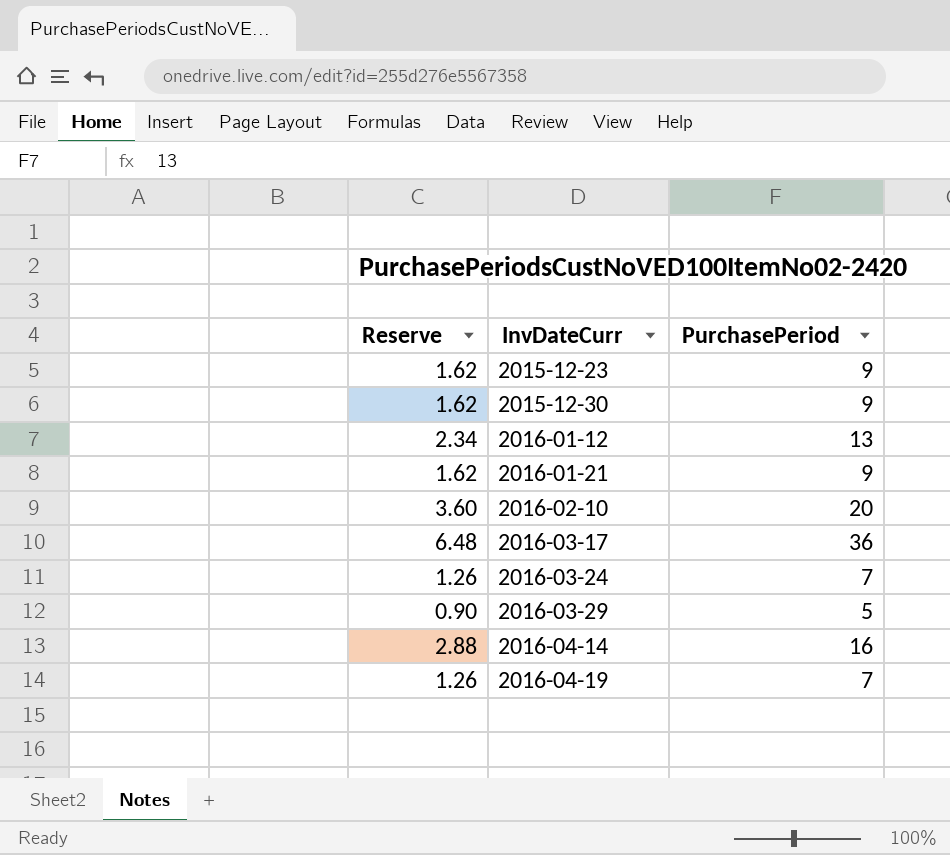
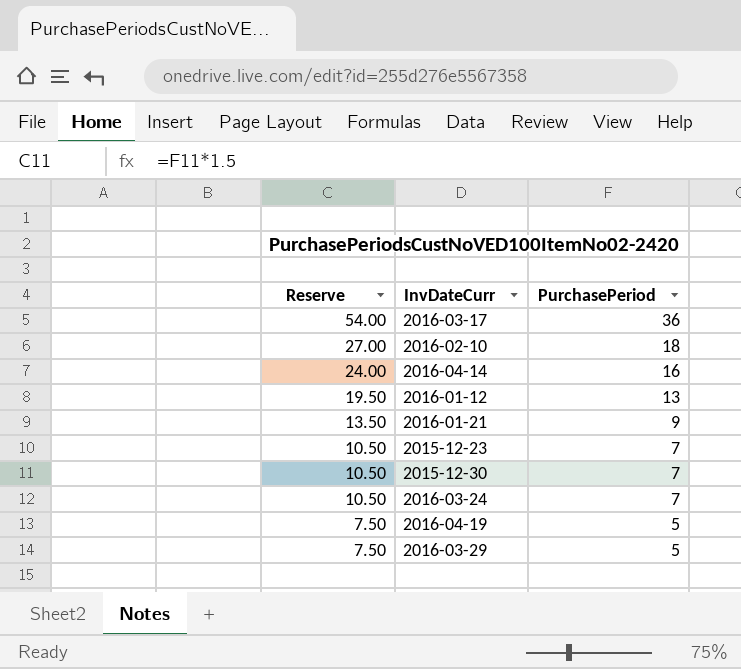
row order: InvDateCurr ascending -> Reserve descending
column Reserve | formula: [PurchasePeriod] * 0.18 -> [PurchasePeriod] * 1.5
2016-02-10 | PurchasePeriod: 20 -> 18
2015-12-23 | PurchasePeriod: 9 -> 7
2015-12-30 | PurchasePeriod: 9 -> 7
2016-04-19 | PurchasePeriod: 7 -> 5

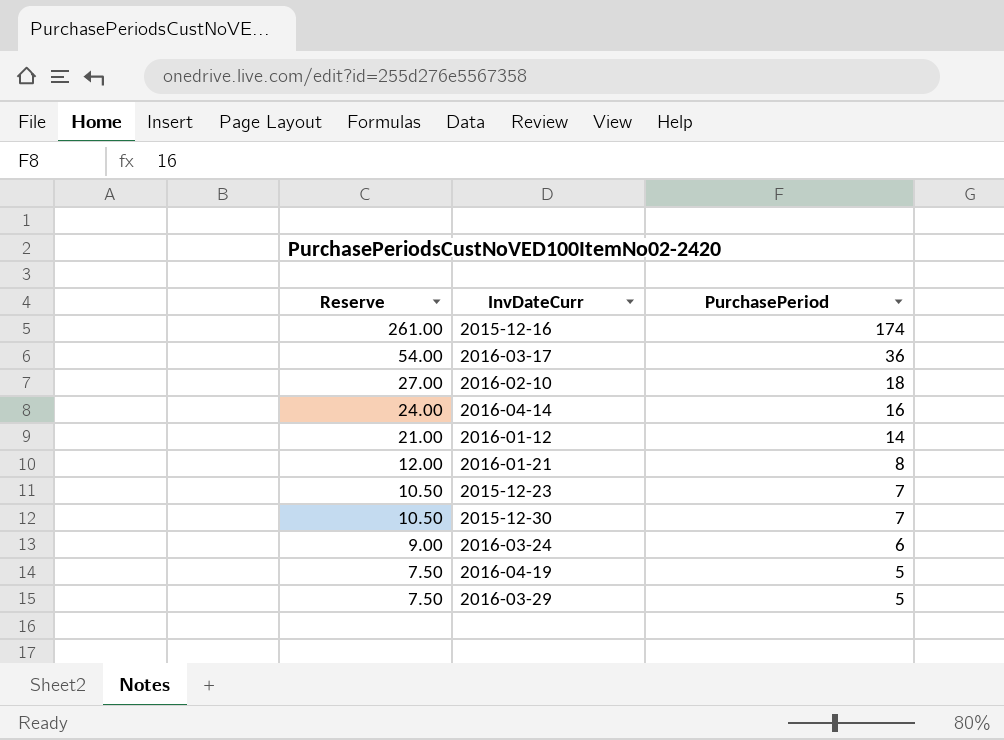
row 2015-12-16: none -> 261.00 | 174
2016-01-12 | Reserve: 19.50 -> 21.00
2016-01-12 | PurchasePeriod: 13 -> 14
2016-01-21 | Reserve: 13.50 -> 12.00
2016-01-21 | PurchasePeriod: 9 -> 8
2016-03-24 | Reserve: 10.50 -> 9.00
2016-03-24 | PurchasePeriod: 7 -> 6

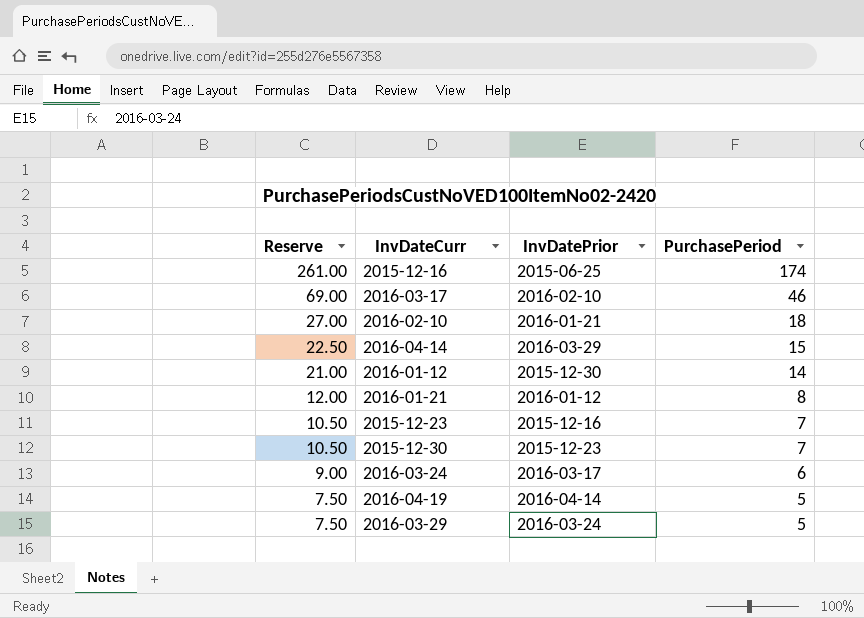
column InvDatePrior | position: none -> 3
2016-03-17 | Reserve: 54.00 -> 69.00
2016-03-17 | PurchasePeriod: 36 -> 46
2016-04-14 | Reserve: 24.00 -> 22.50
2016-04-14 | PurchasePeriod: 16 -> 15

